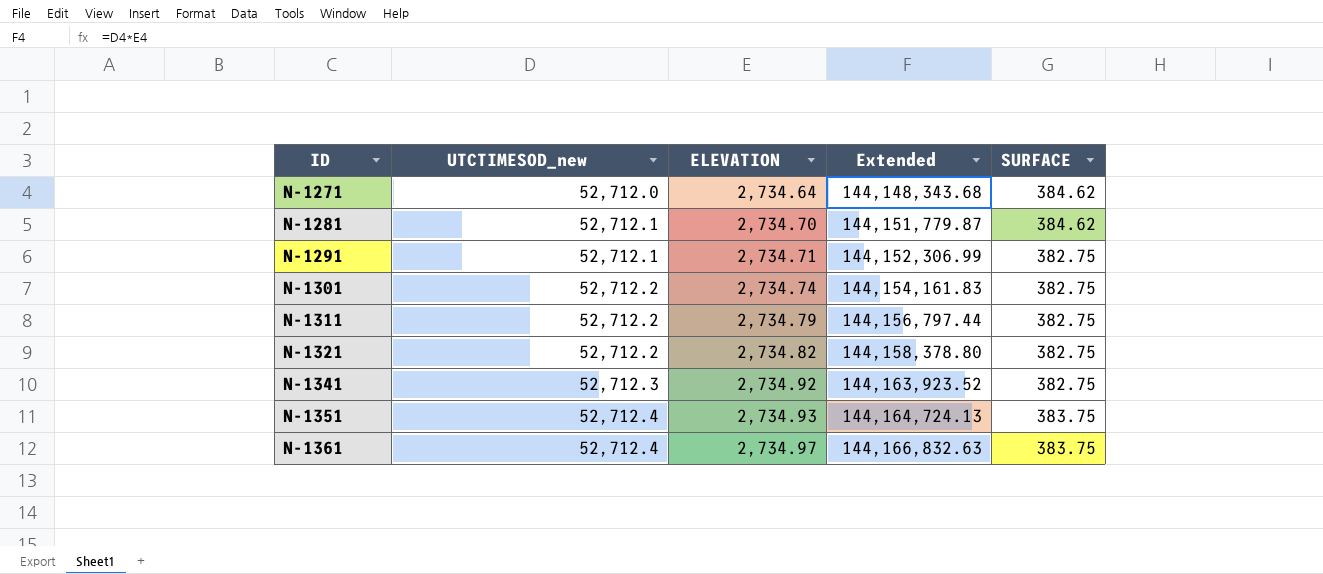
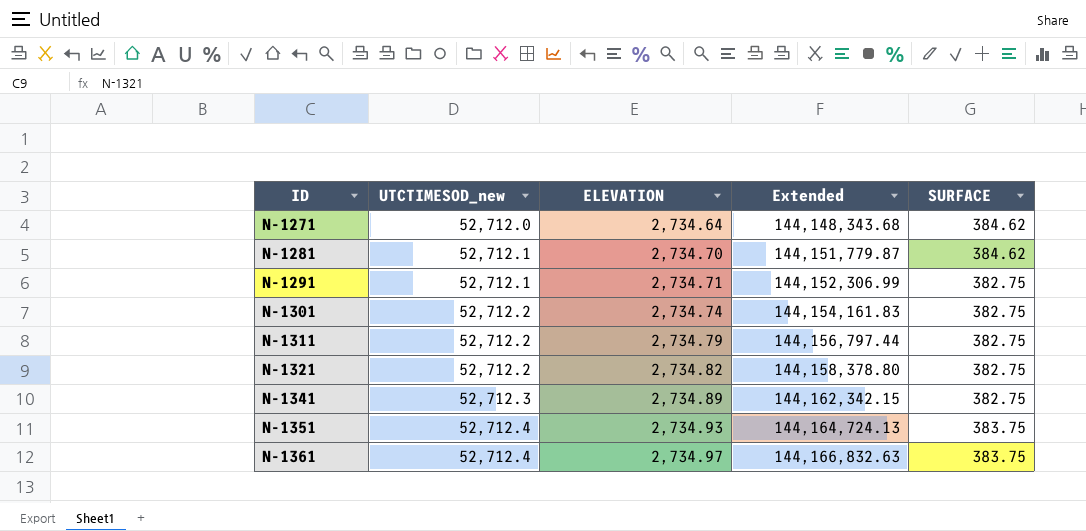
N-1341 | ELEVATION: 2,734.92 -> 2,734.89
N-1341 | Extended: 144,163,923.52 -> 144,162,342.15

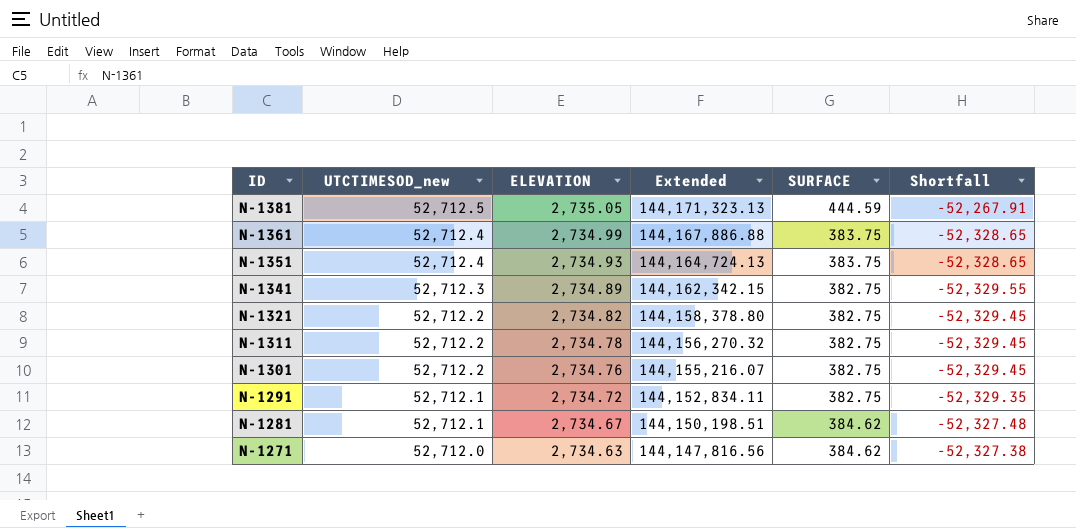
row order: ID ascending -> ID descending
column Shortfall | formula: none -> [SURFACE] - [UTCTIMESOD_new]
row N-1381: none -> 52,712.5 | 2,735.05 | 144,171,323.13 | 444.59 | -52,267.91
N-1361 | ELEVATION: 2,734.97 -> 2,734.99
N-1361 | Extended: 144,166,832.63 -> 144,167,886.88
N-1311 | ELEVATION: 2,734.79 -> 2,734.78
N-1311 | Extended: 144,156,797.44 -> 144,156,270.32
N-1301 | ELEVATION: 2,734.74 -> 2,734.76
N-1301 | Extended: 144,154,161.83 -> 144,155,216.07
N-1291 | ELEVATION: 2,734.71 -> 2,734.72
N-1291 | Extended: 144,152,306.99 -> 144,152,834.11
N-1281 | ELEVATION: 2,734.70 -> 2,734.67
N-1281 | Extended: 144,151,779.87 -> 144,150,198.51
N-1271 | ELEVATION: 2,734.64 -> 2,734.63
N-1271 | Extended: 144,148,343.68 -> 144,147,816.56

